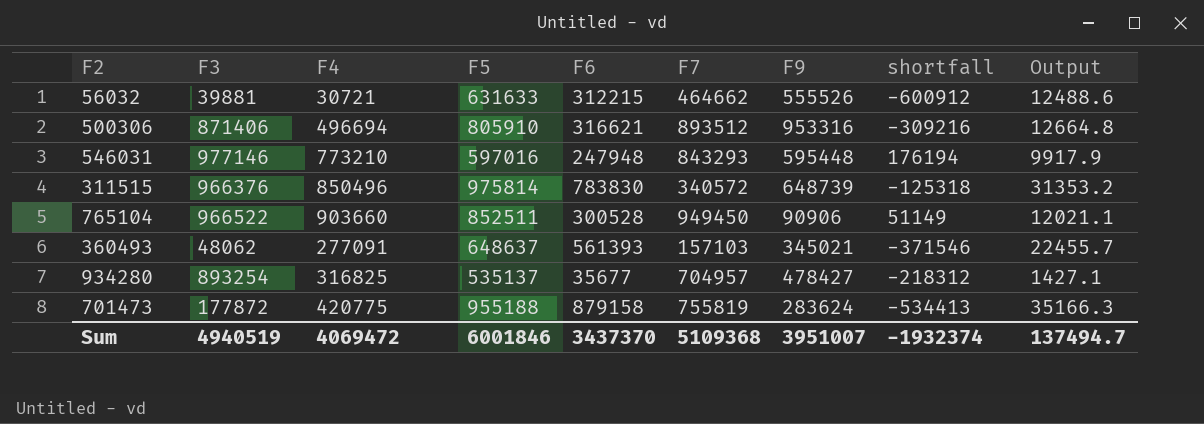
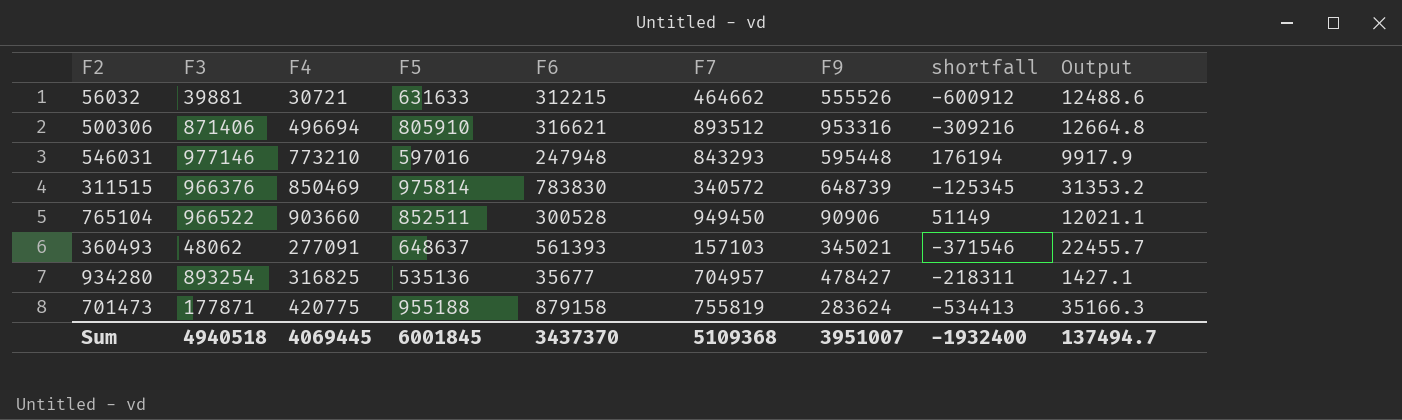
311515 | F4: 850496 -> 850469
311515 | shortfall: -125318 -> -125345
934280 | F5: 535137 -> 535136
934280 | shortfall: -218312 -> -218311
701473 | F3: 177872 -> 177871
Sum | F3: 4940519 -> 4940518
Sum | F4: 4069472 -> 4069445
Sum | F5: 6001846 -> 6001845
Sum | shortfall: -1932374 -> -1932400

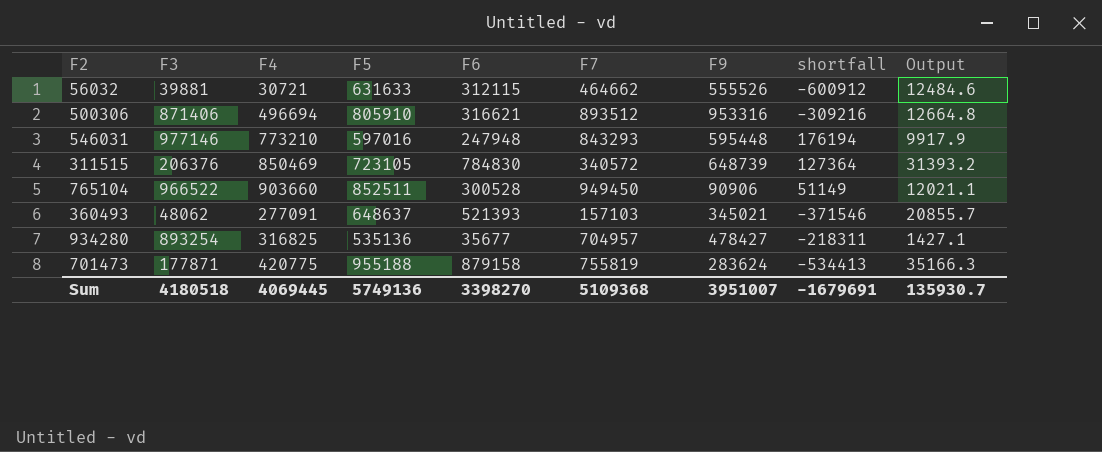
56032 | F6: 312215 -> 312115
56032 | Output: 12488.6 -> 12484.6
311515 | F3: 966376 -> 206376
311515 | F5: 975814 -> 723105
311515 | F6: 783830 -> 784830
311515 | shortfall: -125345 -> 127364
311515 | Output: 31353.2 -> 31393.2
360493 | F6: 561393 -> 521393
360493 | Output: 22455.7 -> 20855.7
Sum | F3: 4940518 -> 4180518
Sum | F5: 6001845 -> 5749136
Sum | F6: 3437370 -> 3398270
Sum | shortfall: -1932400 -> -1679691
Sum | Output: 137494.7 -> 135930.7

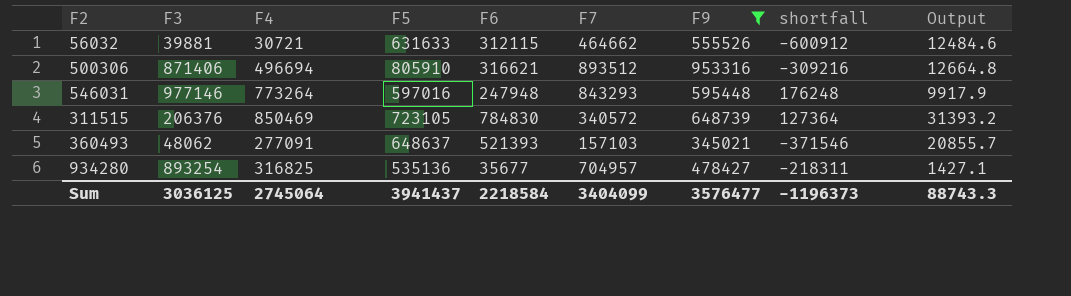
filter: none -> F9 >= 345021
546031 | F4: 773210 -> 773264
546031 | shortfall: 176194 -> 176248
Sum | F3: 4180518 -> 3036125
Sum | F4: 4069445 -> 2745064
Sum | F5: 5749136 -> 3941437
Sum | F6: 3398270 -> 2218584
Sum | F7: 5109368 -> 3404099
Sum | F9: 3951007 -> 3576477
Sum | shortfall: -1679691 -> -1196373
Sum | Output: 135930.7 -> 88743.3

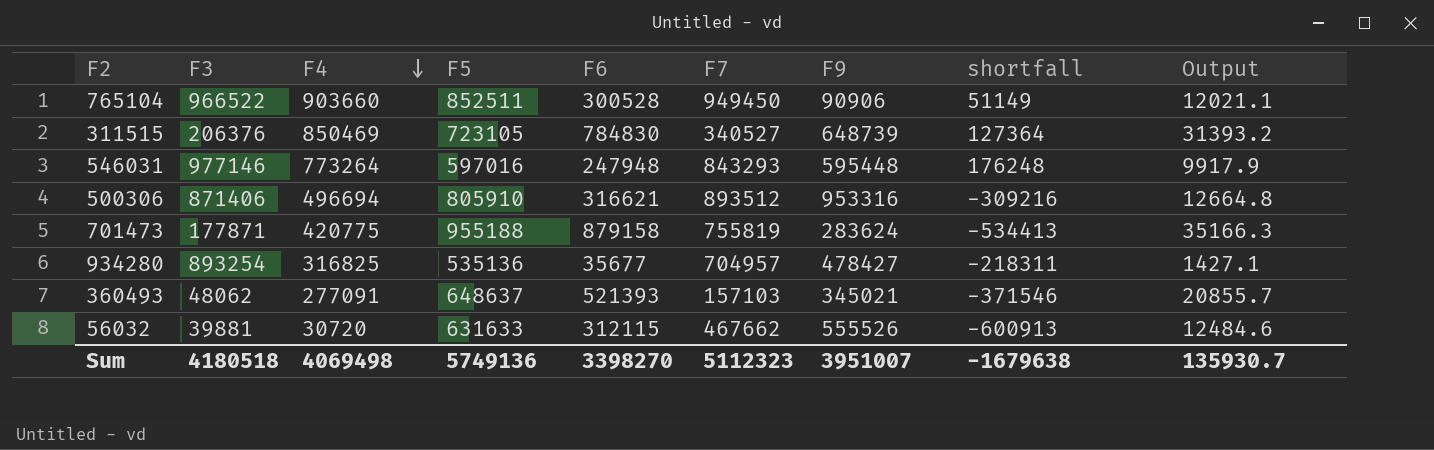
filter: F9 >= 345021 -> none
row order: none -> F4 descending
311515 | F7: 340572 -> 340527
56032 | F4: 30721 -> 30720
56032 | F7: 464662 -> 467662
56032 | shortfall: -600912 -> -600913
Sum | F3: 3036125 -> 4180518
Sum | F4: 2745064 -> 4069498
Sum | F5: 3941437 -> 5749136
Sum | F6: 2218584 -> 3398270
Sum | F7: 3404099 -> 5112323
Sum | F9: 3576477 -> 3951007
Sum | shortfall: -1196373 -> -1679638
Sum | Output: 88743.3 -> 135930.7

